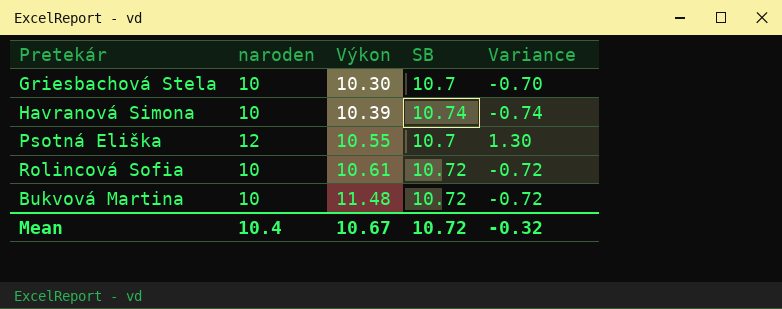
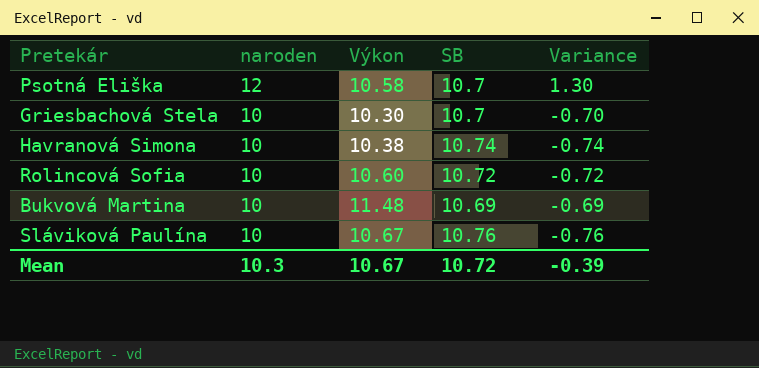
row order: Výkon ascending -> naroden descending
Psotná Eliška | Výkon: 10.55 -> 10.58
Havranová Simona | Výkon: 10.39 -> 10.38
Rolincová Sofia | Výkon: 10.61 -> 10.60
Bukvová Martina | SB: 10.72 -> 10.69
Bukvová Martina | Variance: -0.72 -> -0.69
row Sláviková Paulína: none -> 10 | 10.67 | 10.76 | -0.76
Mean | naroden: 10.4 -> 10.3
Mean | Variance: -0.32 -> -0.39

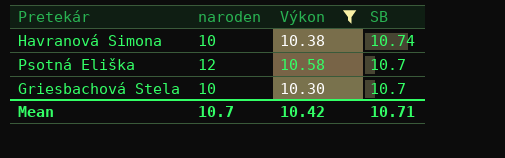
filter: none -> Výkon <= 10.58
row order: naroden descending -> SB descending
column Variance | formula: [naroden] - [SB] -> none
Mean | naroden: 10.3 -> 10.7
Mean | Výkon: 10.67 -> 10.42
Mean | SB: 10.72 -> 10.71

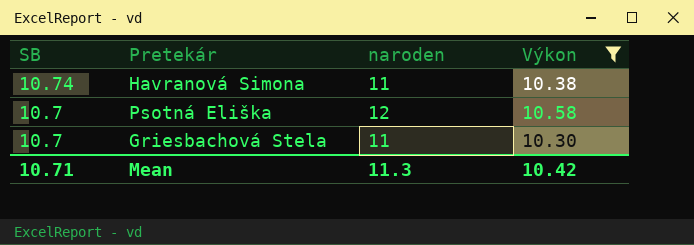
column SB | position: 4 -> 1
Havranová Simona | naroden: 10 -> 11
Griesbachová Stela | naroden: 10 -> 11
Mean | naroden: 10.7 -> 11.3

